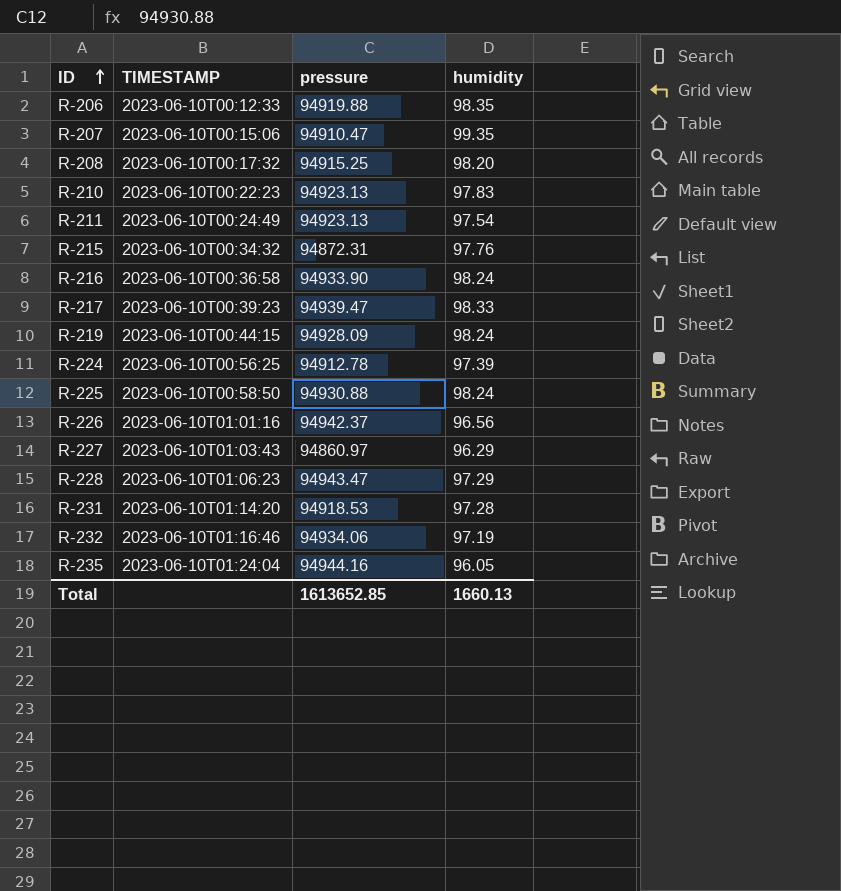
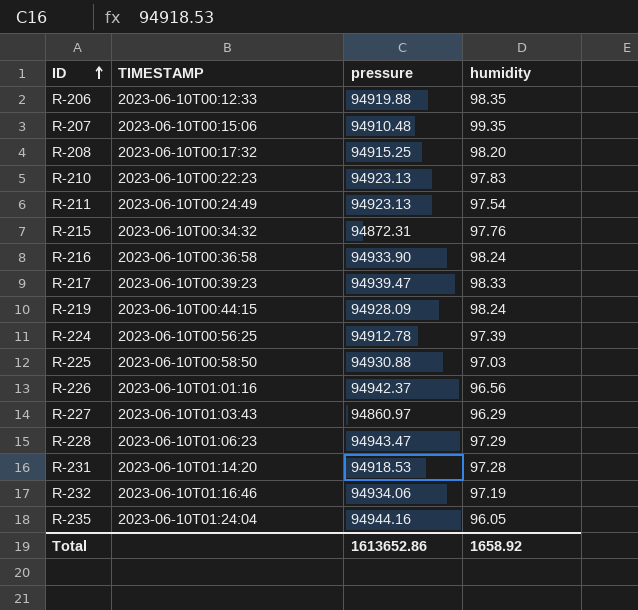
R-207 | pressure: 94910.47 -> 94910.48
R-225 | humidity: 98.24 -> 97.03
Total | pressure: 1613652.85 -> 1613652.86
Total | humidity: 1660.13 -> 1658.92

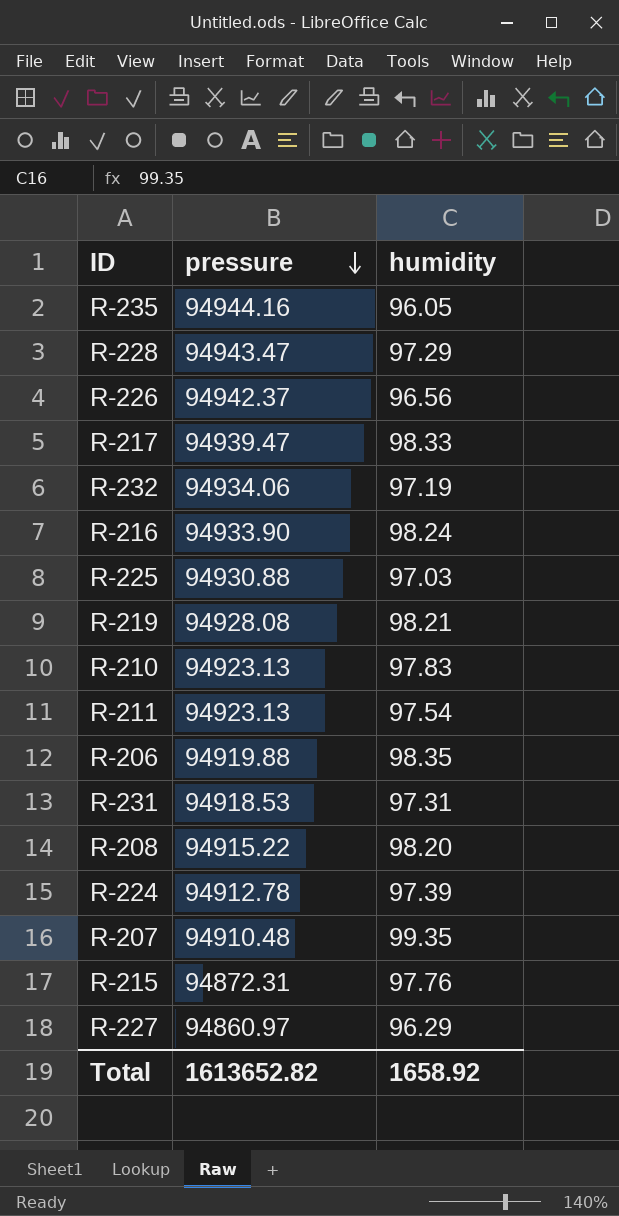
row order: ID ascending -> pressure descending
column TIMESTAMP | position: 2 -> none
R-219 | pressure: 94928.09 -> 94928.08
R-219 | humidity: 98.24 -> 98.21
R-231 | humidity: 97.28 -> 97.31
R-208 | pressure: 94915.25 -> 94915.22
Total | pressure: 1613652.86 -> 1613652.82

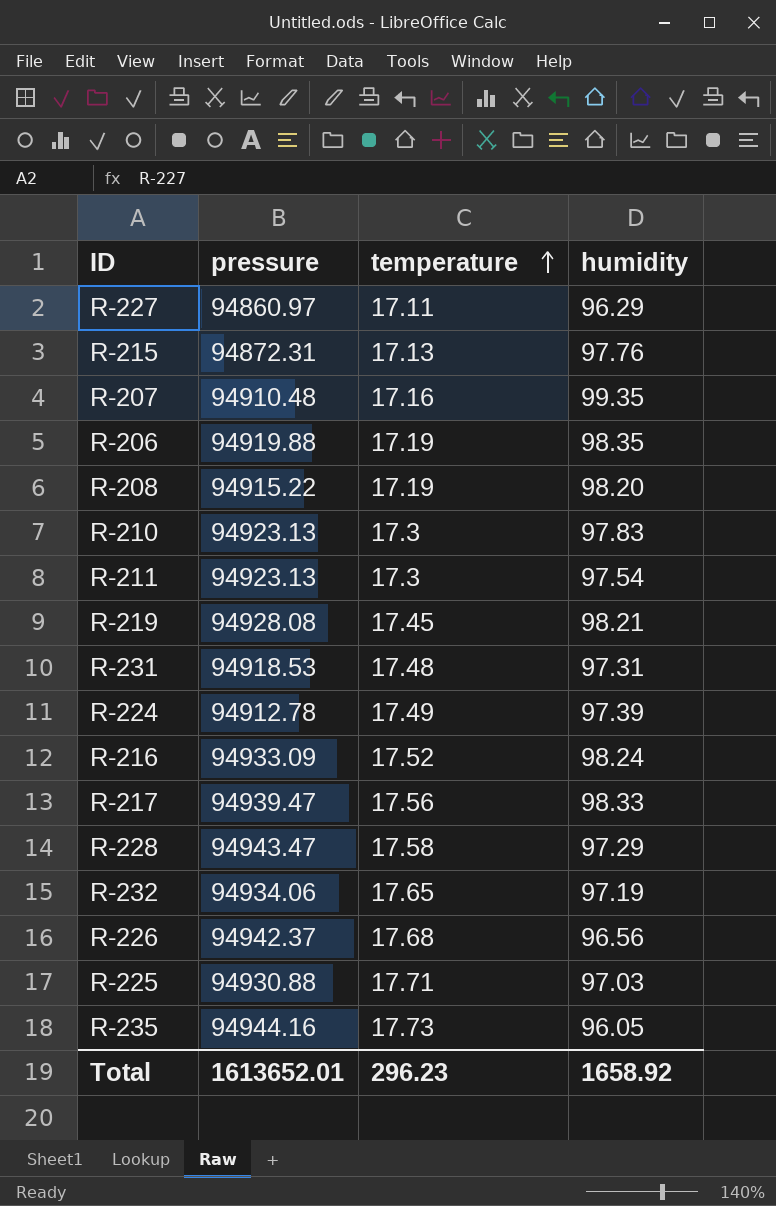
row order: pressure descending -> temperature ascending
column temperature | position: none -> 3
R-216 | pressure: 94933.90 -> 94933.09
Total | pressure: 1613652.82 -> 1613652.01

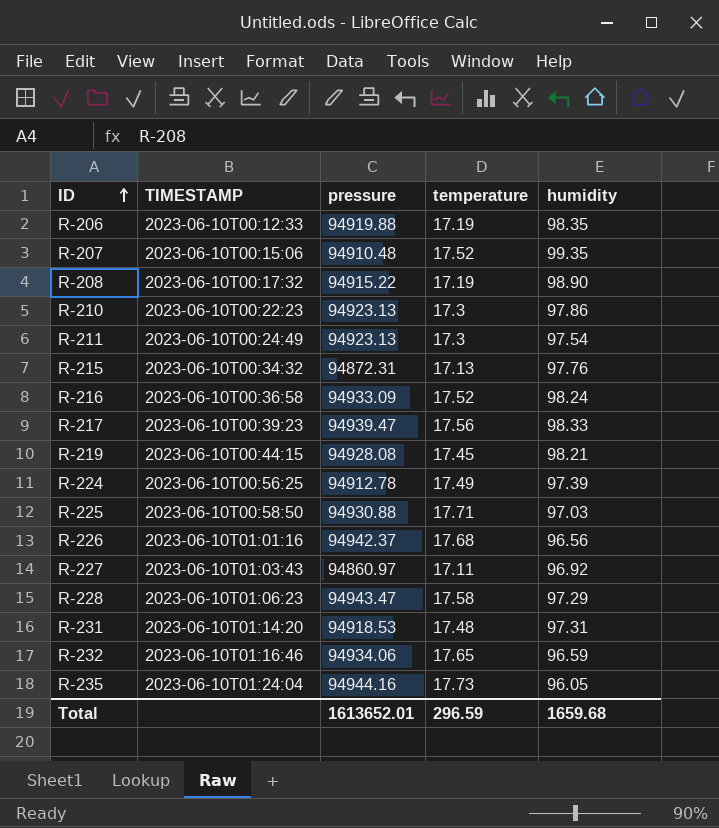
row order: temperature ascending -> ID ascending
column TIMESTAMP | position: none -> 2
R-207 | temperature: 17.16 -> 17.52
R-208 | humidity: 98.20 -> 98.90
R-210 | humidity: 97.83 -> 97.86
R-227 | humidity: 96.29 -> 96.92
R-232 | humidity: 97.19 -> 96.59
Total | temperature: 296.23 -> 296.59
Total | humidity: 1658.92 -> 1659.68

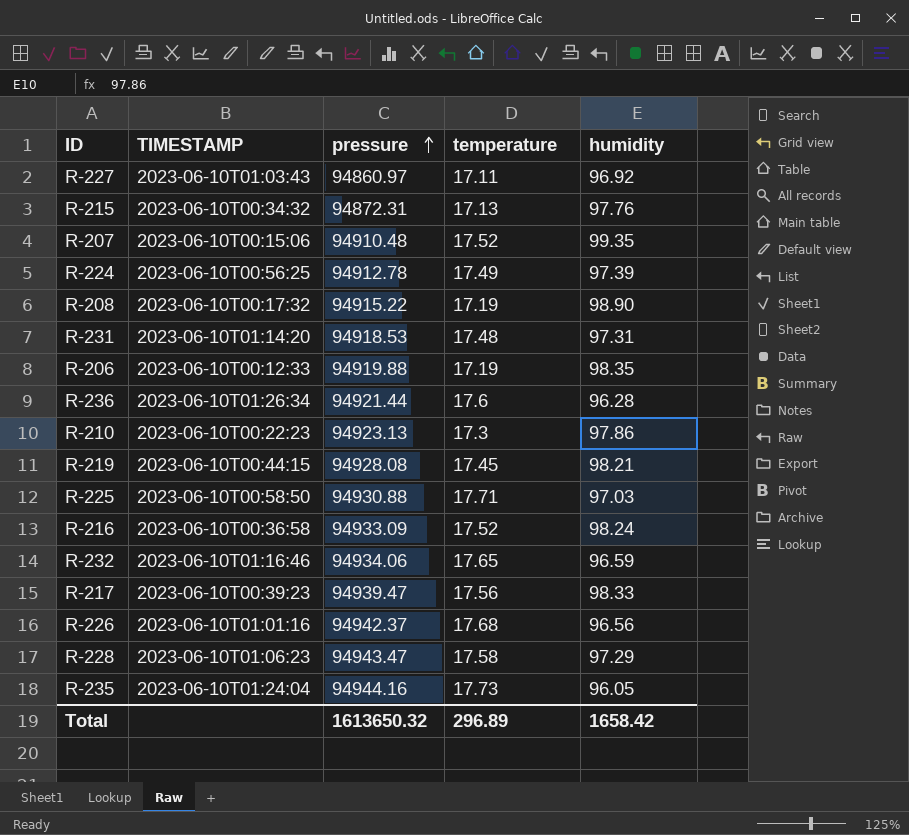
row order: ID ascending -> pressure ascending
row R-211: 2023-06-10T00:24:49 | 94923.13 | 17.3 | 97.54 -> none
row R-236: none -> 2023-06-10T01:26:34 | 94921.44 | 17.6 | 96.28
Total | pressure: 1613652.01 -> 1613650.32
Total | temperature: 296.59 -> 296.89
Total | humidity: 1659.68 -> 1658.42

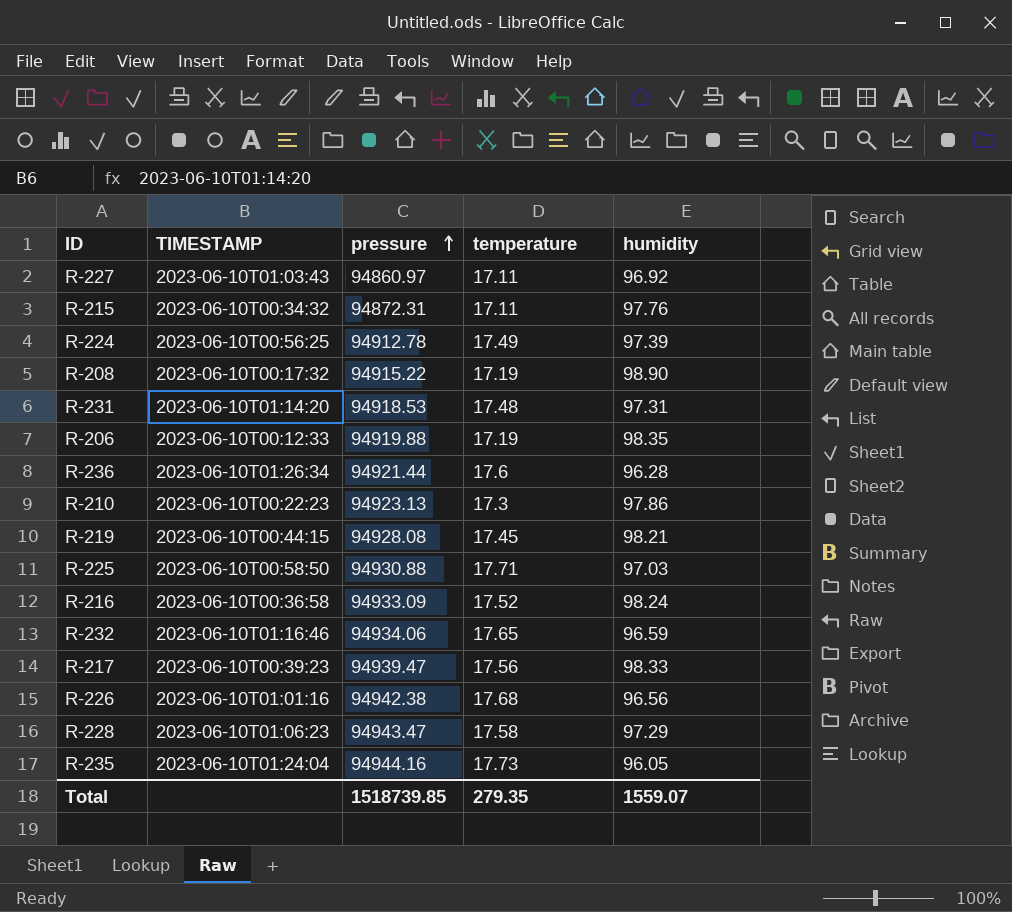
row R-207: 2023-06-10T00:15:06 | 94910.48 | 17.52 | 99.35 -> none
R-215 | temperature: 17.13 -> 17.11
R-226 | pressure: 94942.37 -> 94942.38
Total | pressure: 1613650.32 -> 1518739.85
Total | temperature: 296.89 -> 279.35
Total | humidity: 1658.42 -> 1559.07

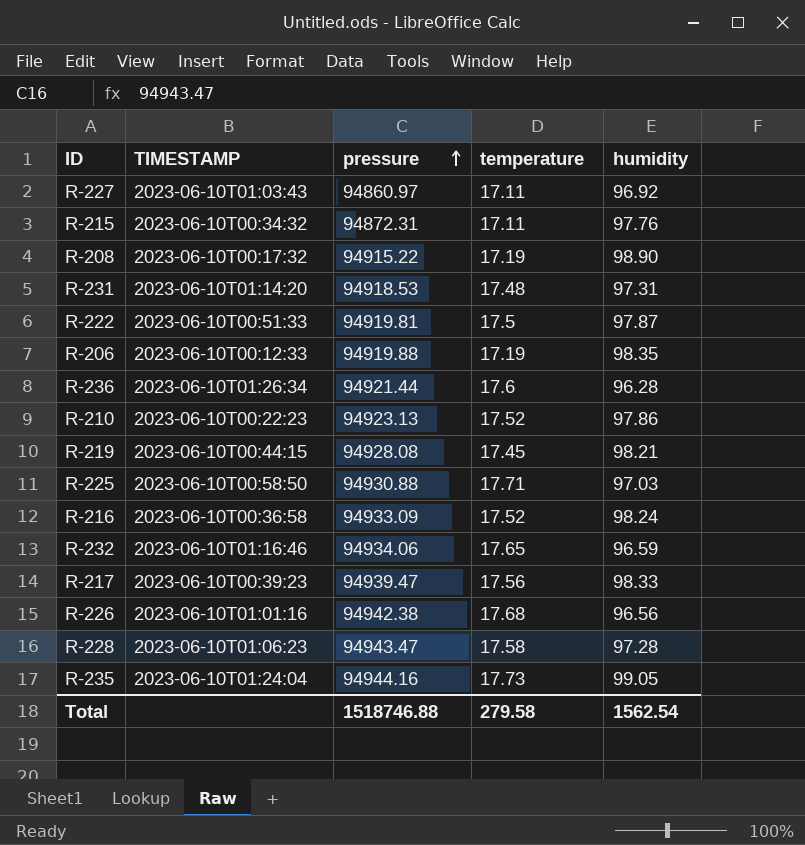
row R-224: 2023-06-10T00:56:25 | 94912.78 | 17.49 | 97.39 -> none
row R-222: none -> 2023-06-10T00:51:33 | 94919.81 | 17.5 | 97.87
R-210 | temperature: 17.3 -> 17.52
R-228 | humidity: 97.29 -> 97.28
R-235 | humidity: 96.05 -> 99.05
Total | pressure: 1518739.85 -> 1518746.88
Total | temperature: 279.35 -> 279.58
Total | humidity: 1559.07 -> 1562.54

